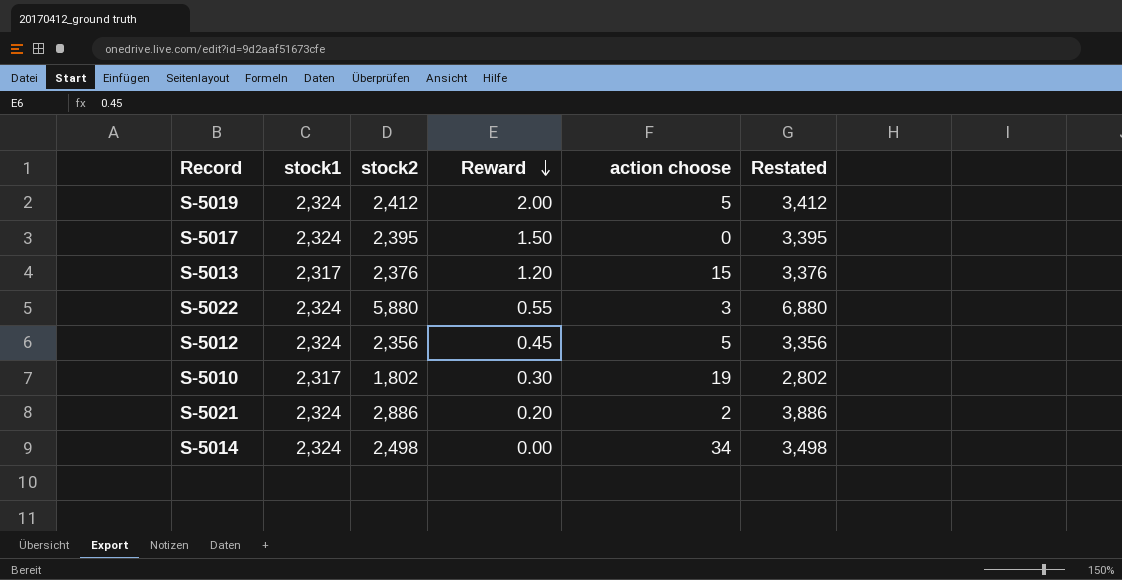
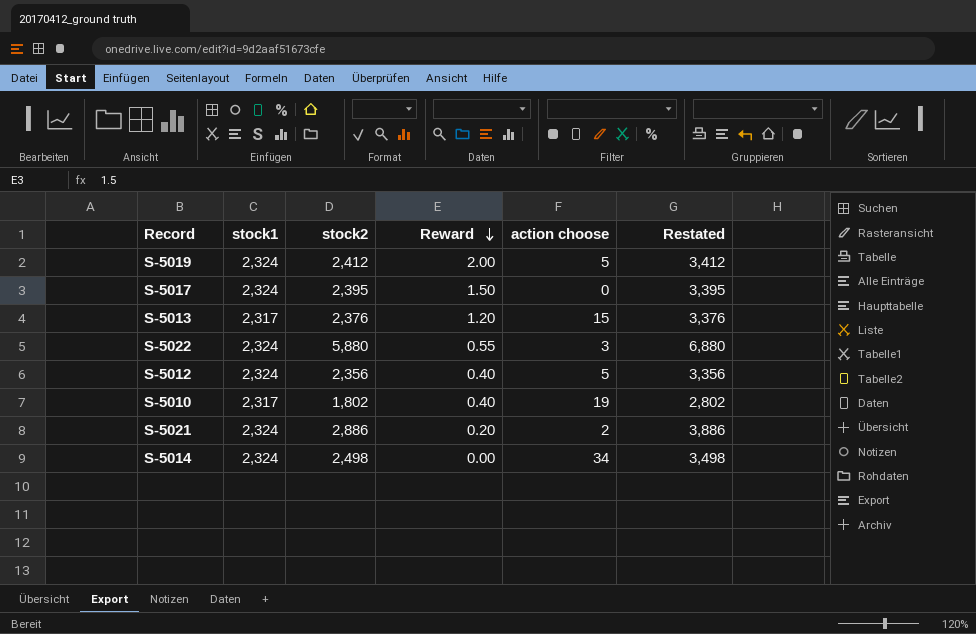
S-5012 | Reward: 0.45 -> 0.40
S-5010 | Reward: 0.30 -> 0.40

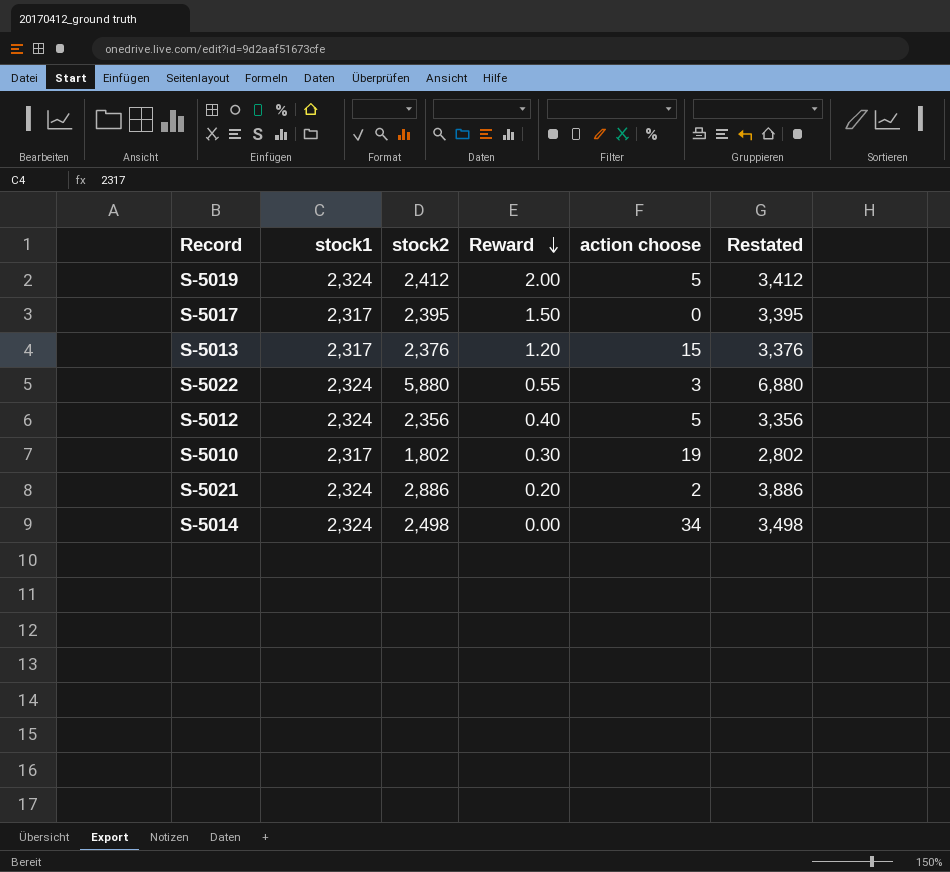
S-5017 | stock1: 2,324 -> 2,317
S-5010 | Reward: 0.40 -> 0.30

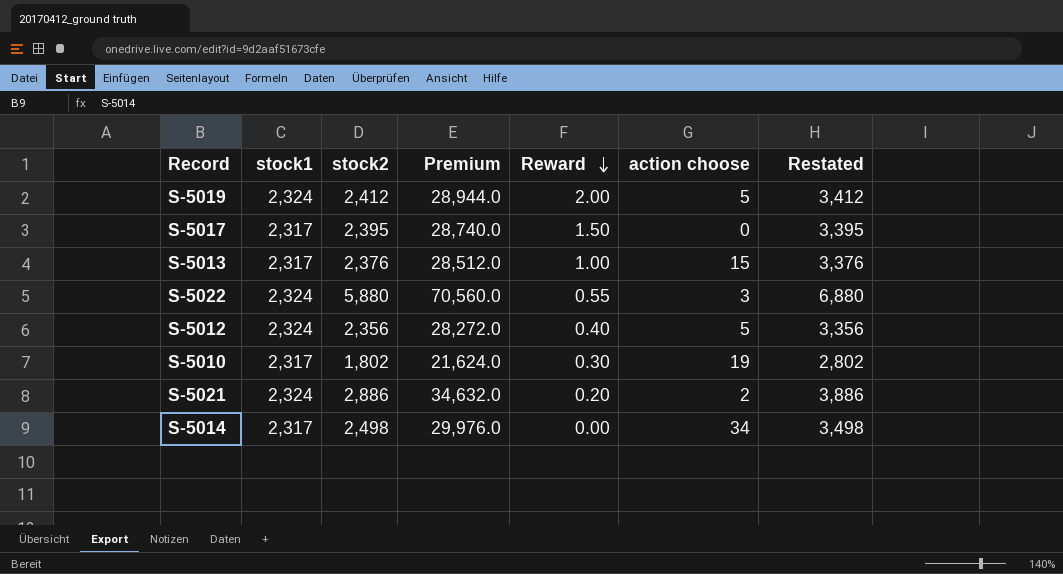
column Premium | formula: none -> [stock2] * 12
S-5013 | Reward: 1.20 -> 1.00
S-5014 | stock1: 2,324 -> 2,317

